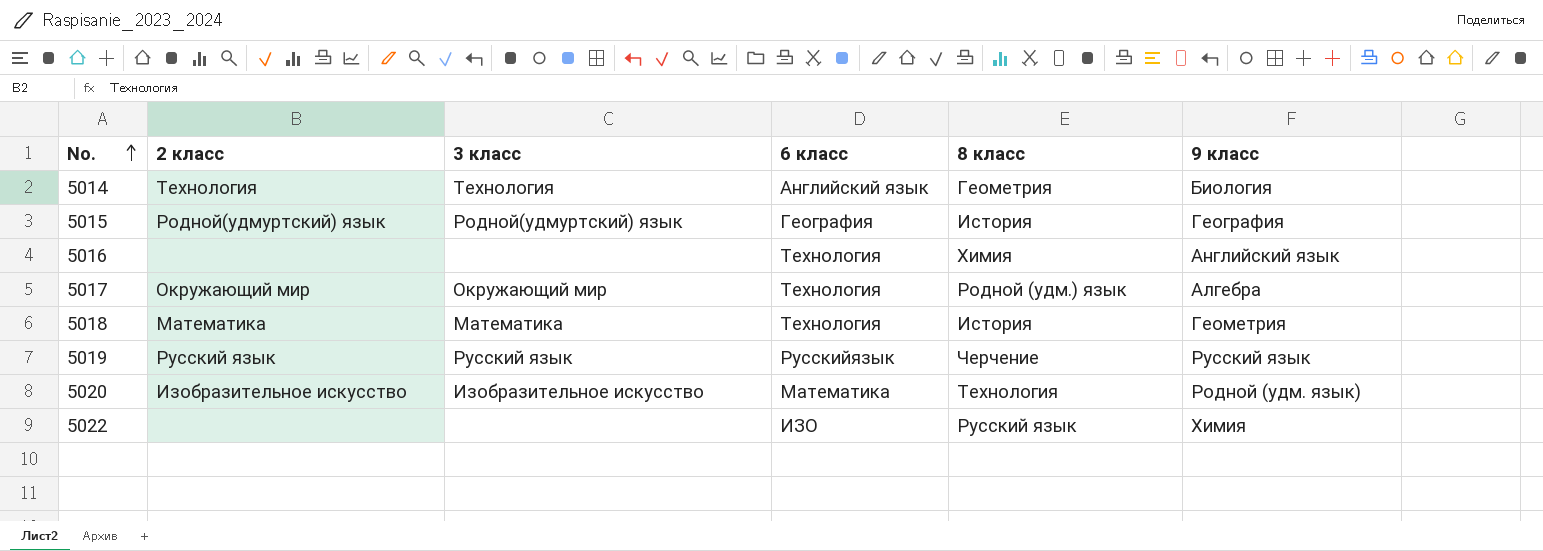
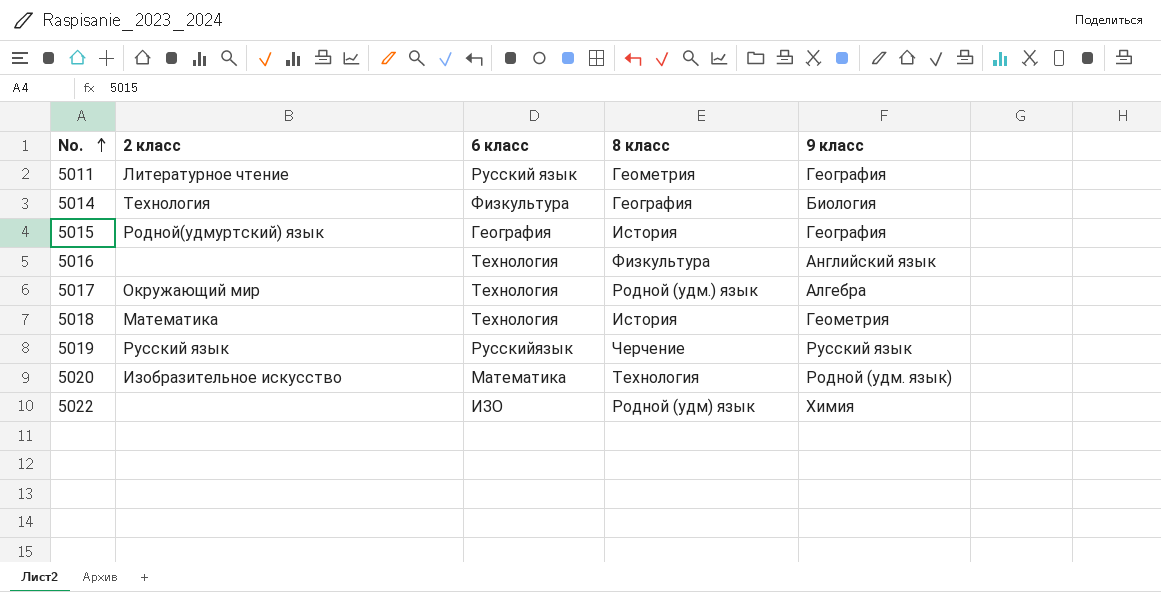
column 3 класс | position: 3 -> none
row 5011: none -> Литературное чтение | Русский язык | Геометрия | География
5014 | 6 класс: Английский язык -> Физкультура
5014 | 8 класс: Геометрия -> География
5016 | 8 класс: Химия -> Физкультура
5022 | 8 класс: Русский язык -> Родной (удм) язык

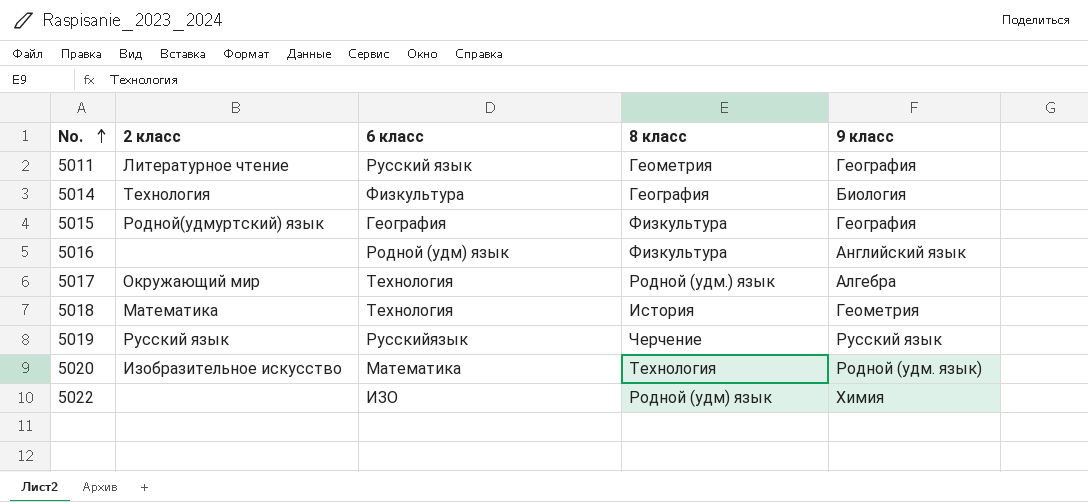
5015 | 8 класс: История -> Физкультура
5016 | 6 класс: Технология -> Родной (удм) язык

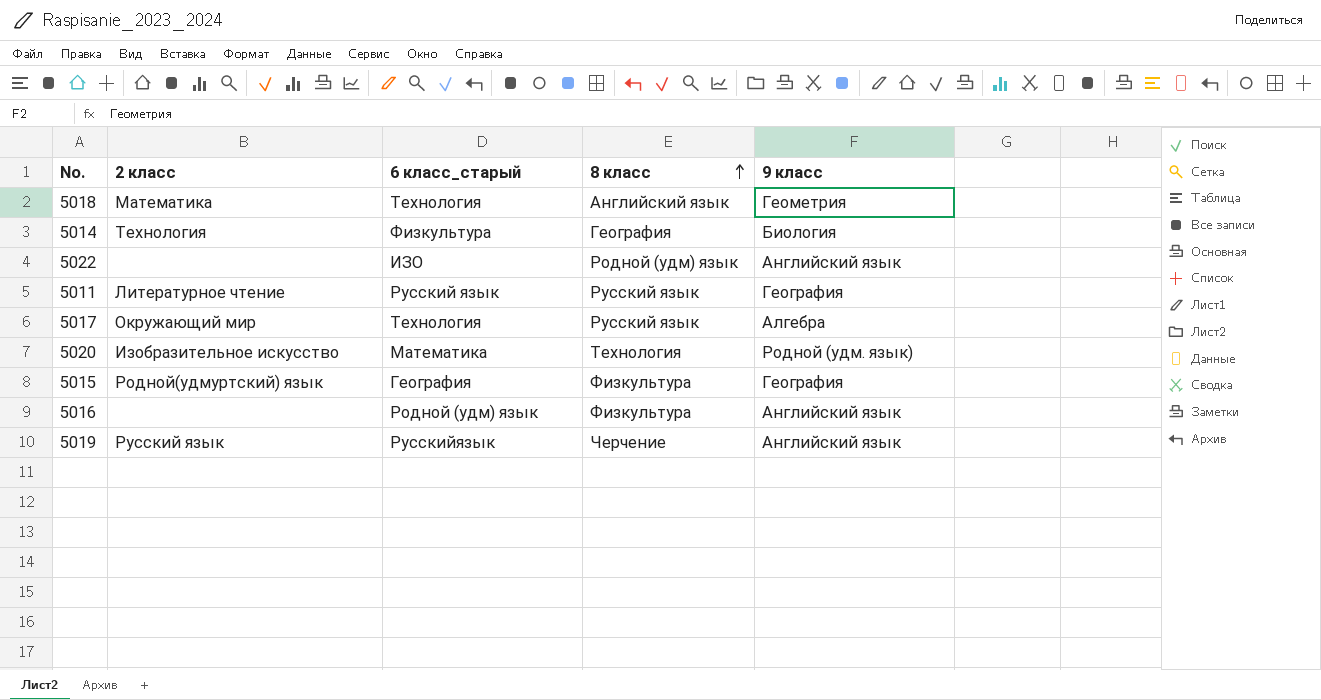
row order: No. ascending -> 8 класс ascending
column name: 6 класс -> 6 класс_старый
5018 | 8 класс: История -> Английский язык
5022 | 9 класс: Химия -> Английский язык
5011 | 8 класс: Геометрия -> Русский язык
5017 | 8 класс: Родной (удм.) язык -> Русский язык
5019 | 9 класс: Русский язык -> Английский язык

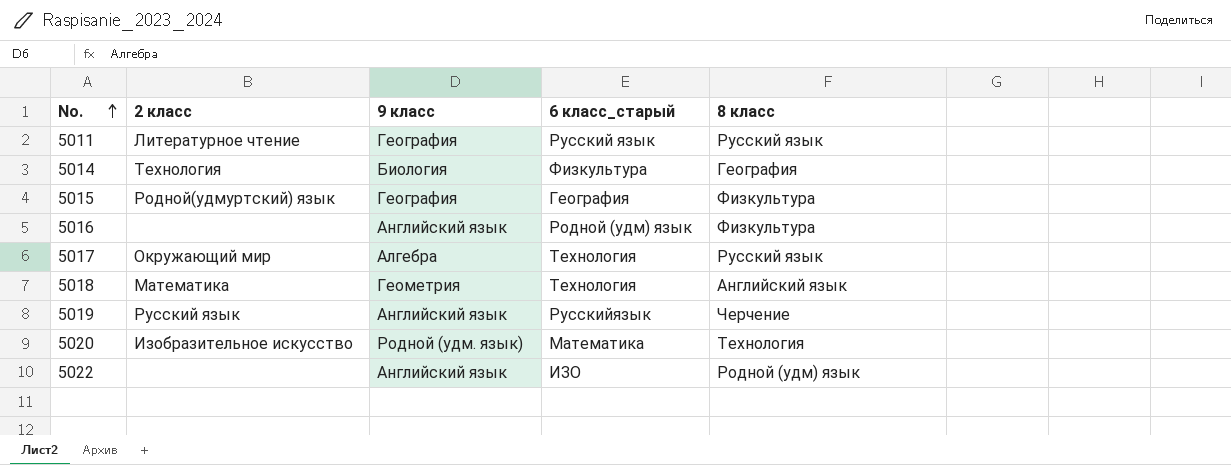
row order: 8 класс ascending -> No. ascending
column 9 класс | position: 5 -> 3

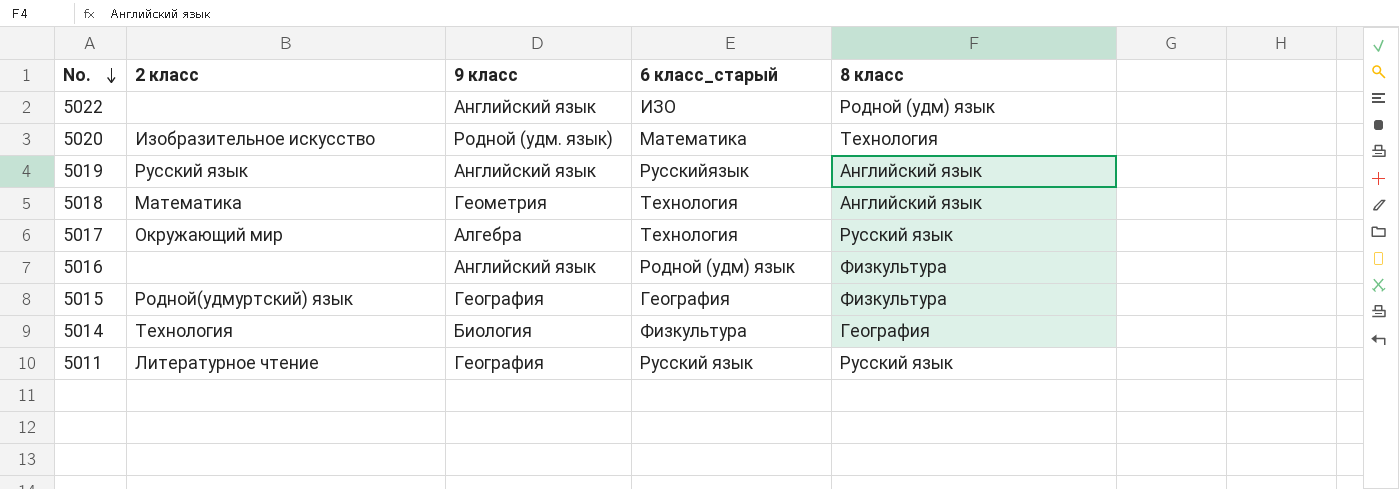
row order: No. ascending -> No. descending
5019 | 8 класс: Черчение -> Английский язык

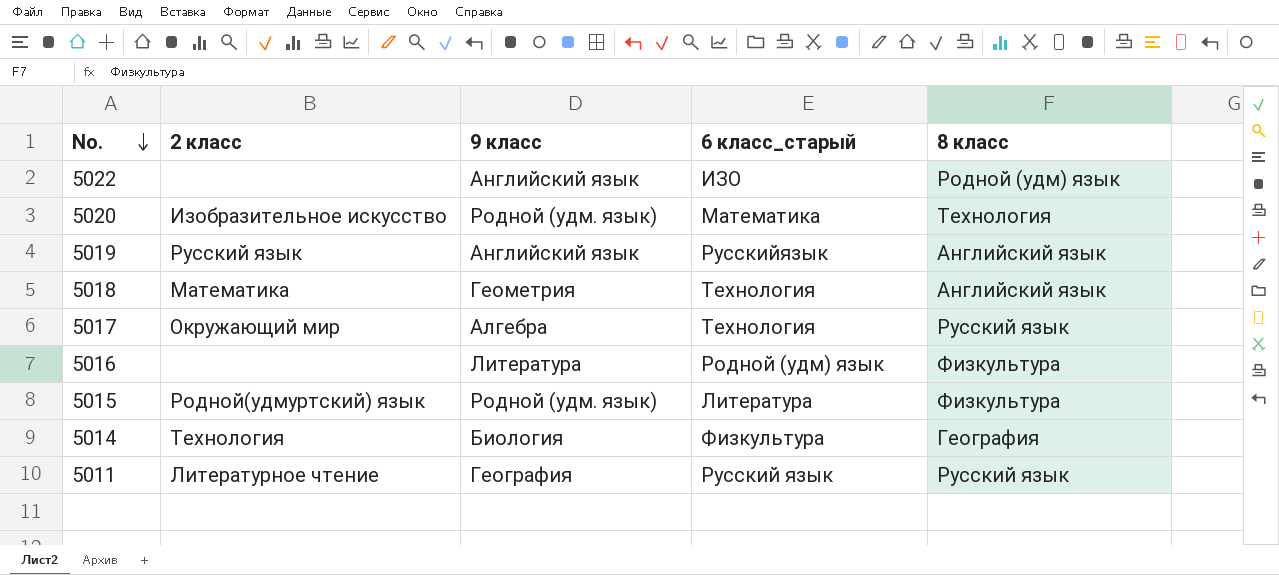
5016 | 9 класс: Английский язык -> Литература
5015 | 9 класс: География -> Родной (удм. язык)
5015 | 6 класс_старый: География -> Литература

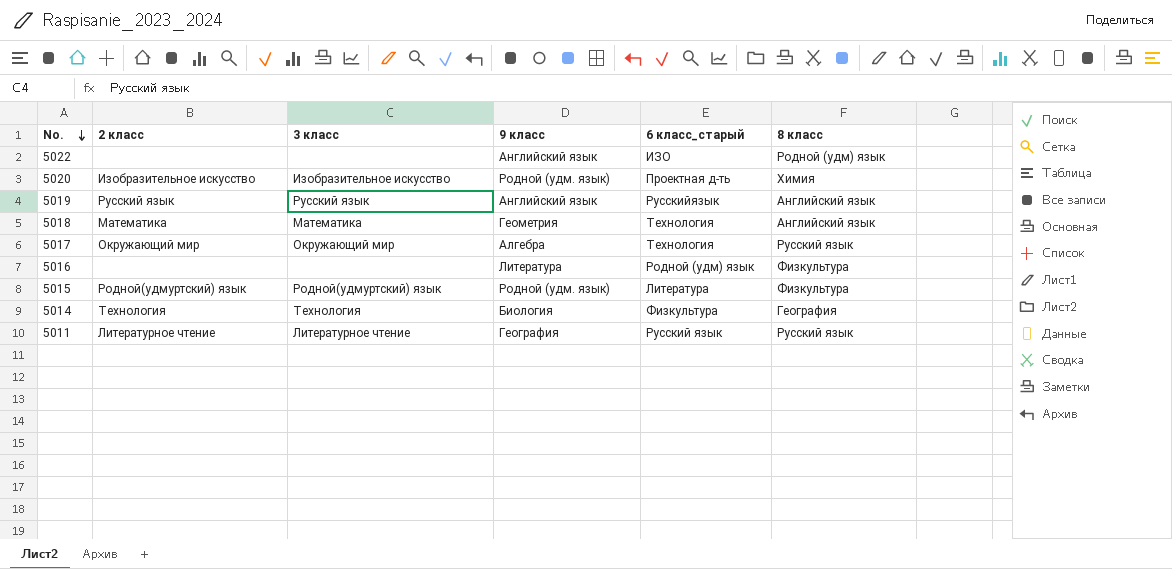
column 3 класс | position: none -> 3
5020 | 6 класс_старый: Математика -> Проектная д-ть
5020 | 8 класс: Технология -> Химия

